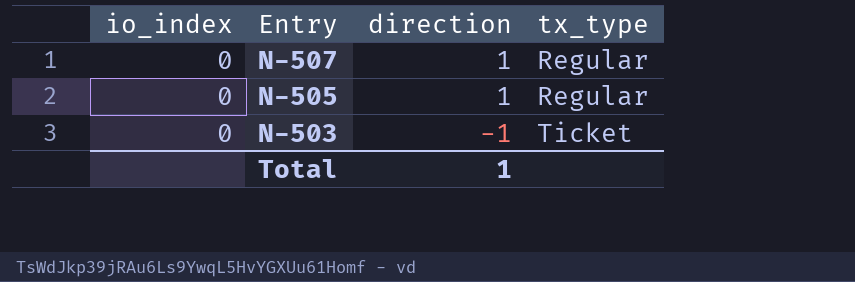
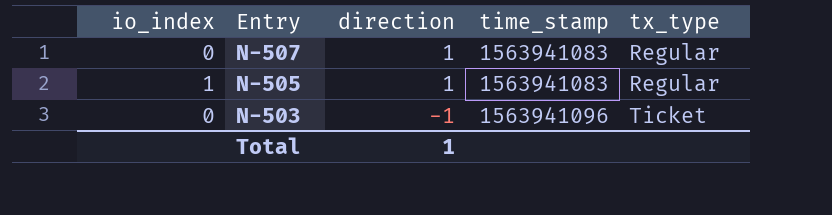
column time_stamp | position: none -> 4
N-505 | io_index: 0 -> 1

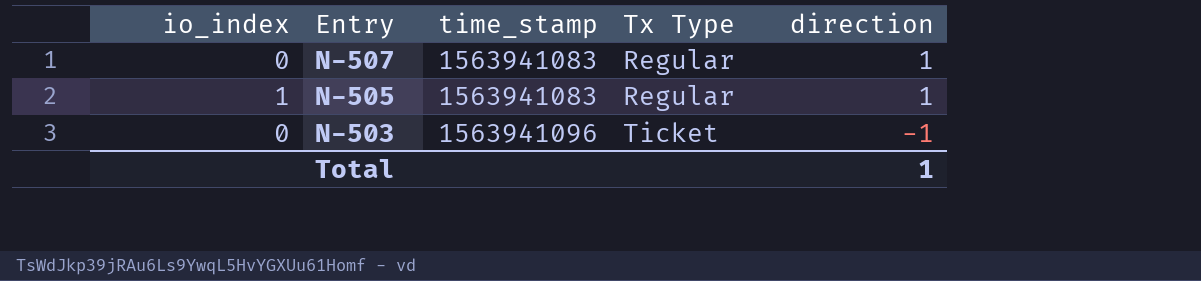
column name: tx_type -> Tx Type
column direction | position: 3 -> 5

